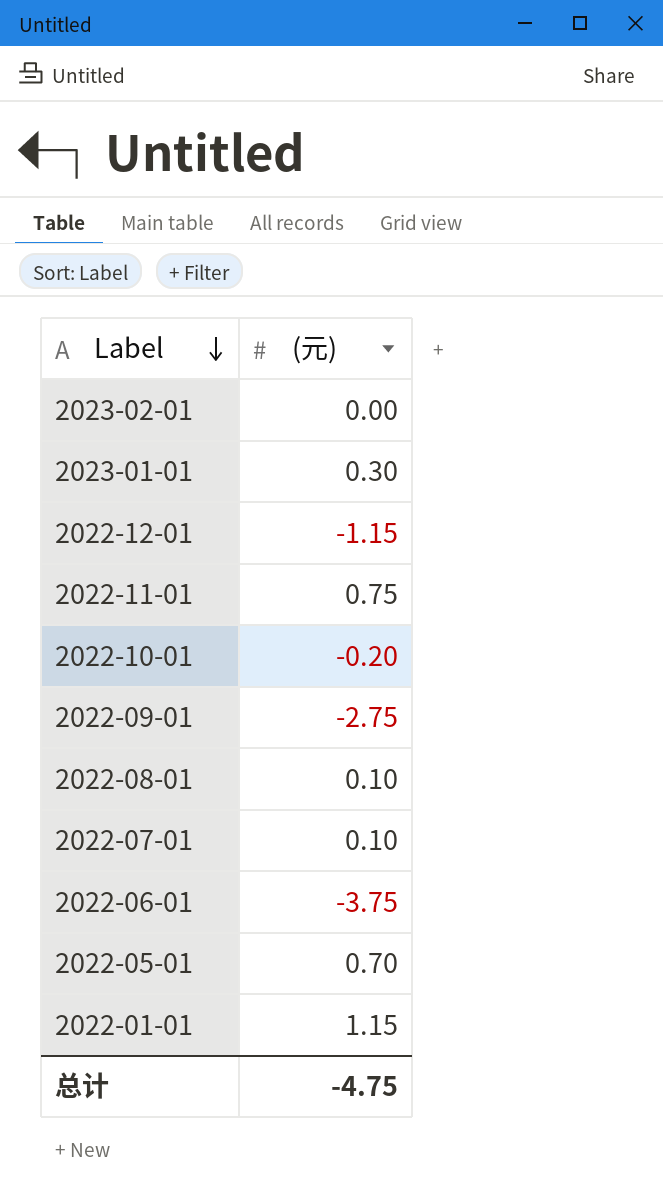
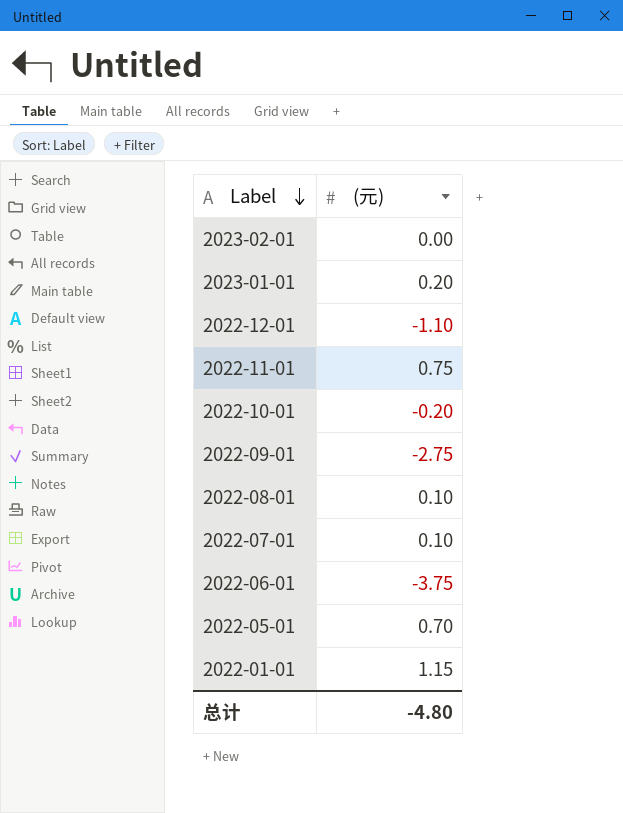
2023-01-01 | (元): 0.30 -> 0.20
2022-12-01 | (元): -1.15 -> -1.10
总计 | (元): -4.75 -> -4.80

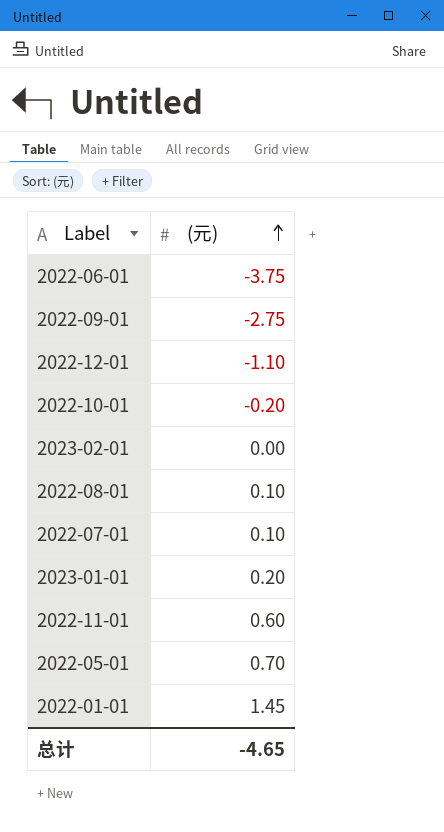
row order: Label descending -> (元) ascending
2022-11-01 | (元): 0.75 -> 0.60
2022-01-01 | (元): 1.15 -> 1.45
总计 | (元): -4.80 -> -4.65

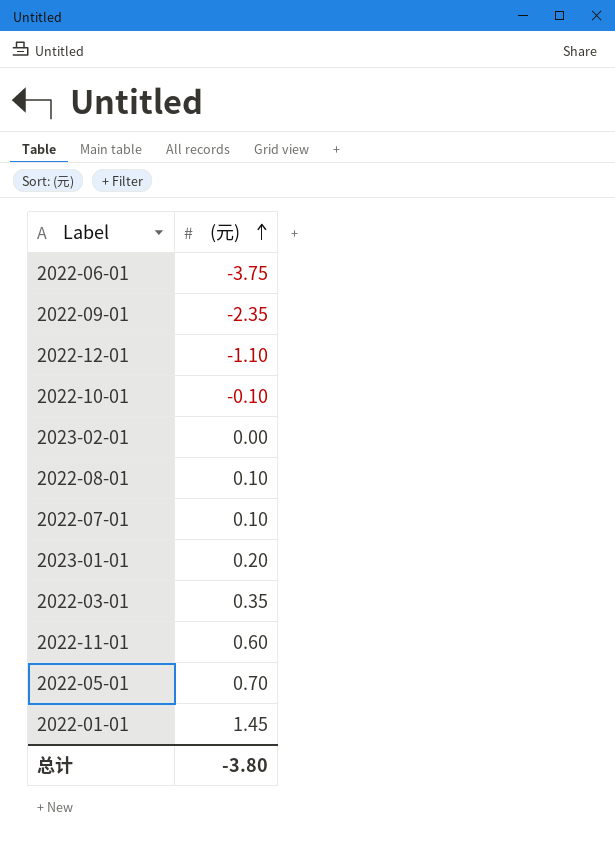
2022-09-01 | (元): -2.75 -> -2.35
2022-10-01 | (元): -0.20 -> -0.10
row 2022-03-01: none -> 0.35
总计 | (元): -4.65 -> -3.80

